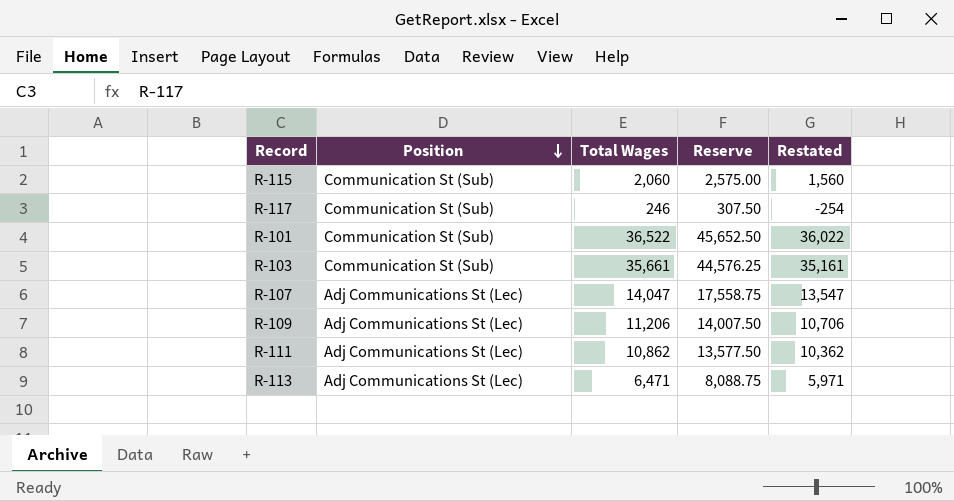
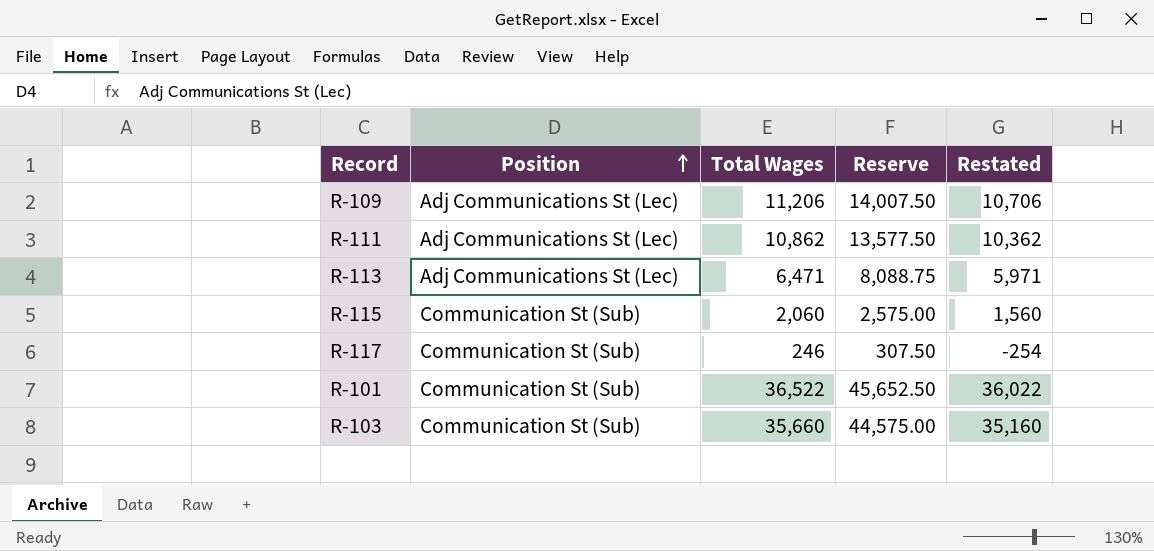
row order: Position descending -> Position ascending
row R-107: Adj Communications St (Lec) | 14,047 | 17,558.75 | 13,547 -> none
R-103 | Total Wages: 35,661 -> 35,660
R-103 | Reserve: 44,576.25 -> 44,575.00
R-103 | Restated: 35,161 -> 35,160

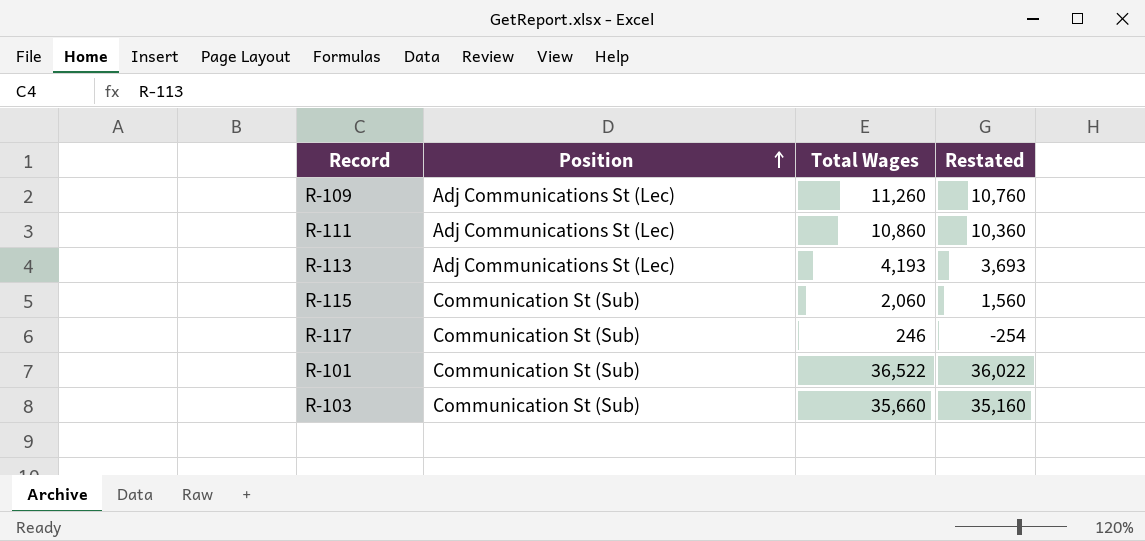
column Reserve | formula: [Total Wages] * 1.25 -> none
R-109 | Total Wages: 11,206 -> 11,260
R-109 | Restated: 10,706 -> 10,760
R-111 | Total Wages: 10,862 -> 10,860
R-111 | Restated: 10,362 -> 10,360
R-113 | Total Wages: 6,471 -> 4,193
R-113 | Restated: 5,971 -> 3,693

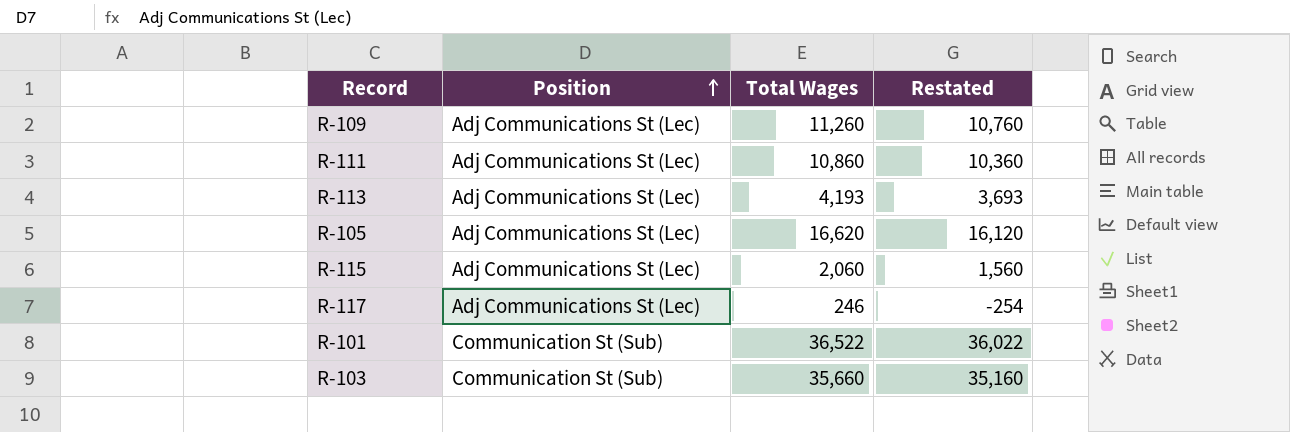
row R-105: none -> Adj Communications St (Lec) | 16,620 | 16,120
R-115 | Position: Communication St (Sub) -> Adj Communications St (Lec)
R-117 | Position: Communication St (Sub) -> Adj Communications St (Lec)

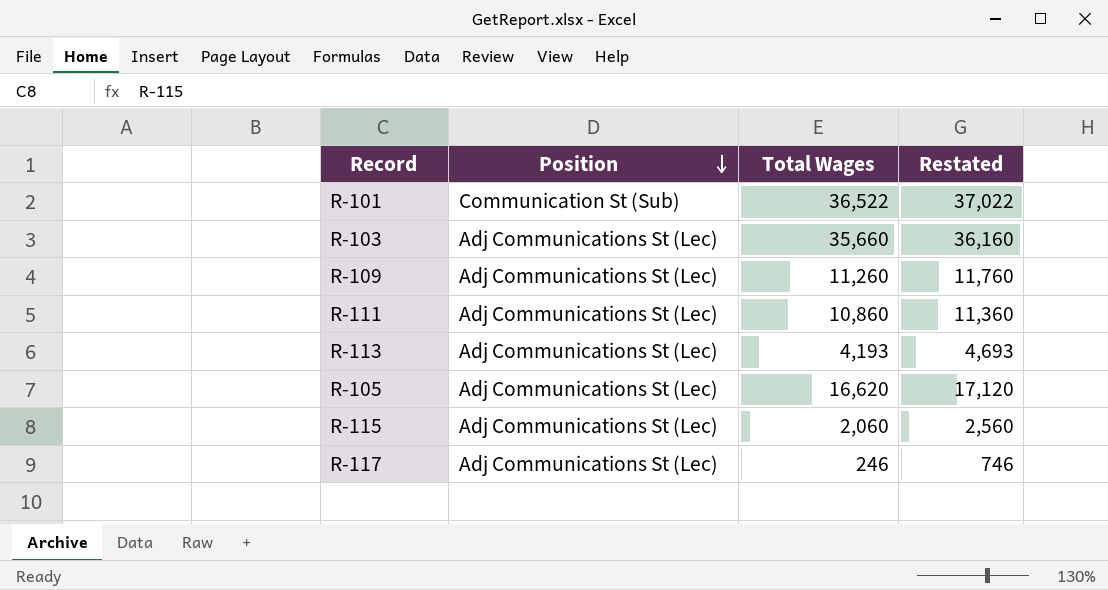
row order: Position ascending -> Position descending
column Restated | formula: [Total Wages] - 500 -> [Total Wages] + 500
R-103 | Position: Communication St (Sub) -> Adj Communications St (Lec)

